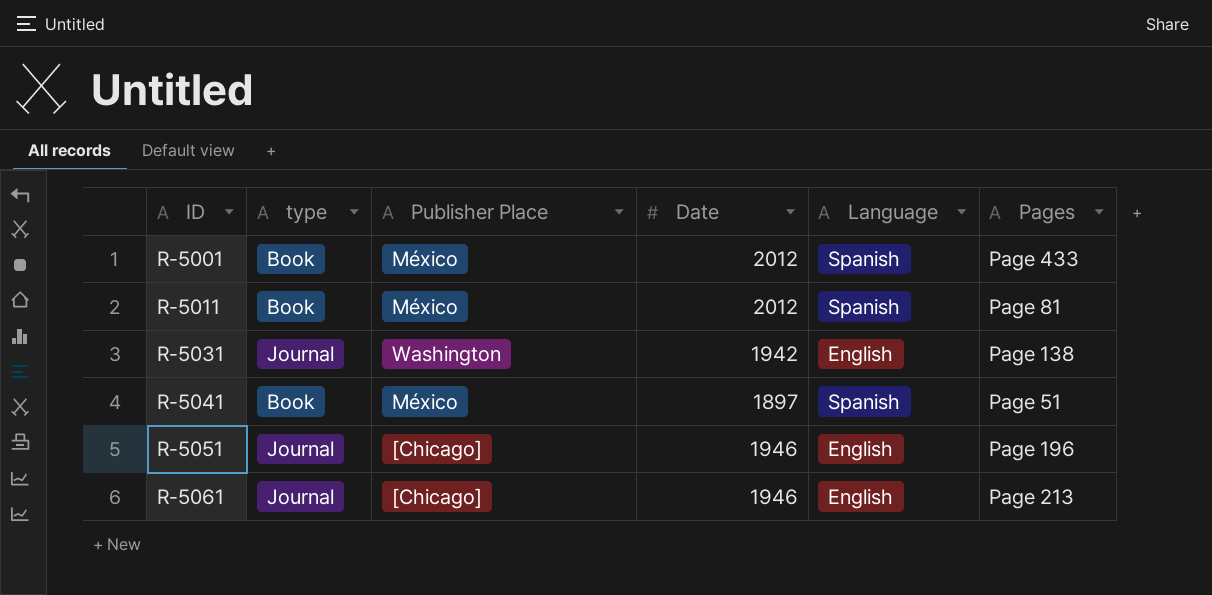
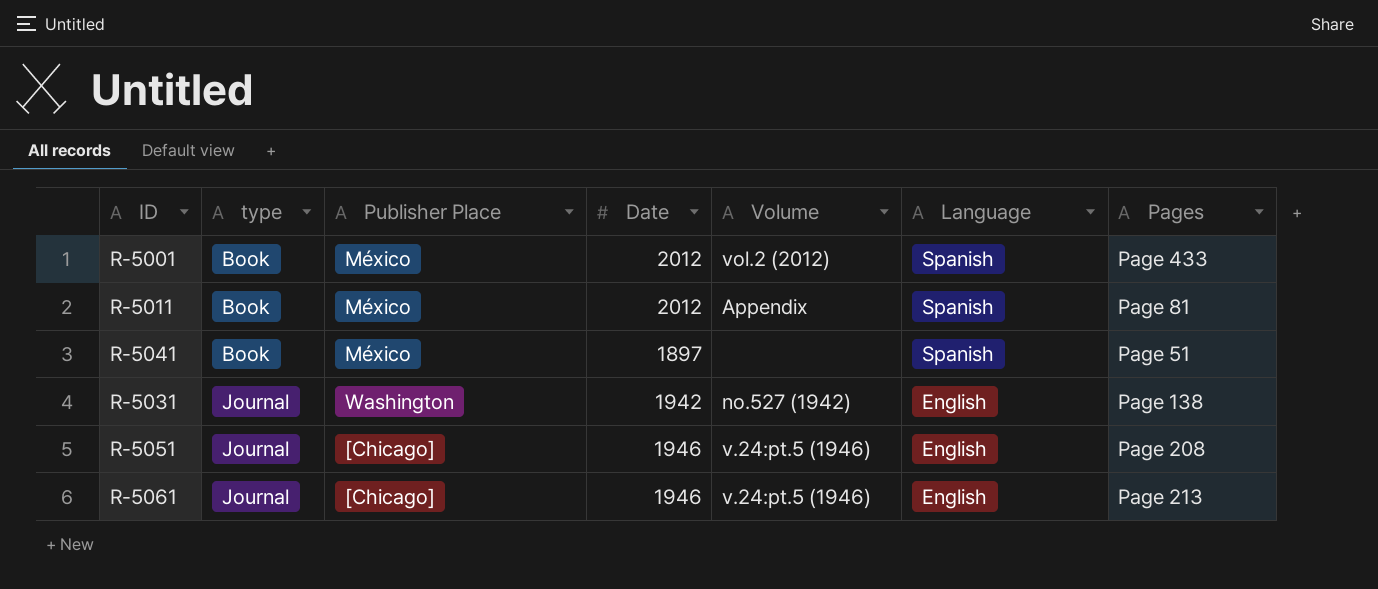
row order: ID ascending -> type ascending
column Volume | position: none -> 5
R-5051 | Pages: Page 196 -> Page 208

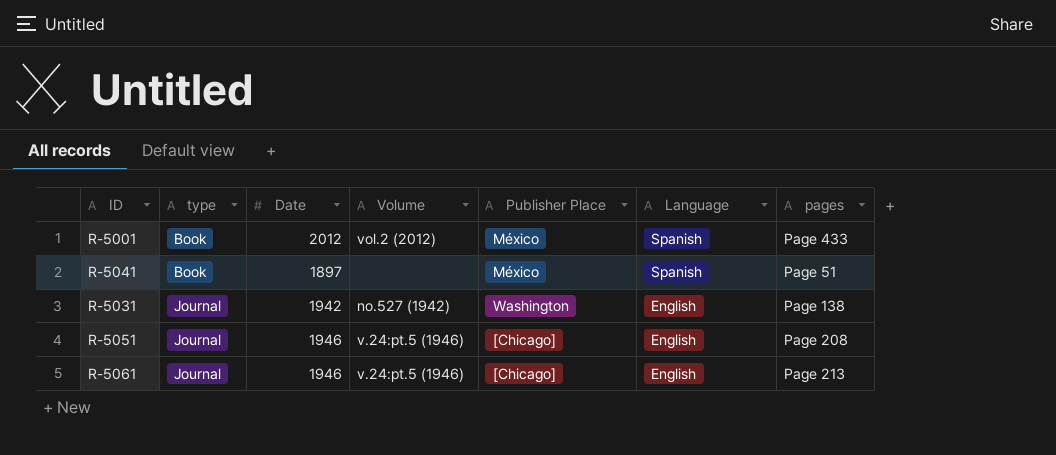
column Publisher Place | position: 3 -> 5
column name: Pages -> pages
row R-5011: Book | México | 2012 | Appendix | Spanish | Page 81 -> none

